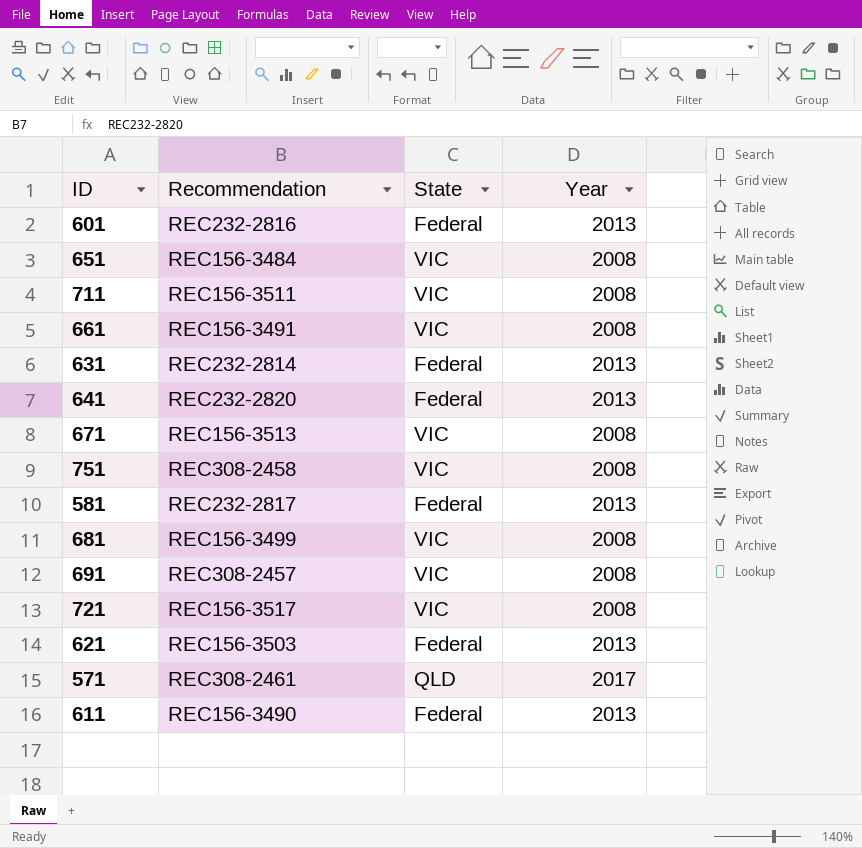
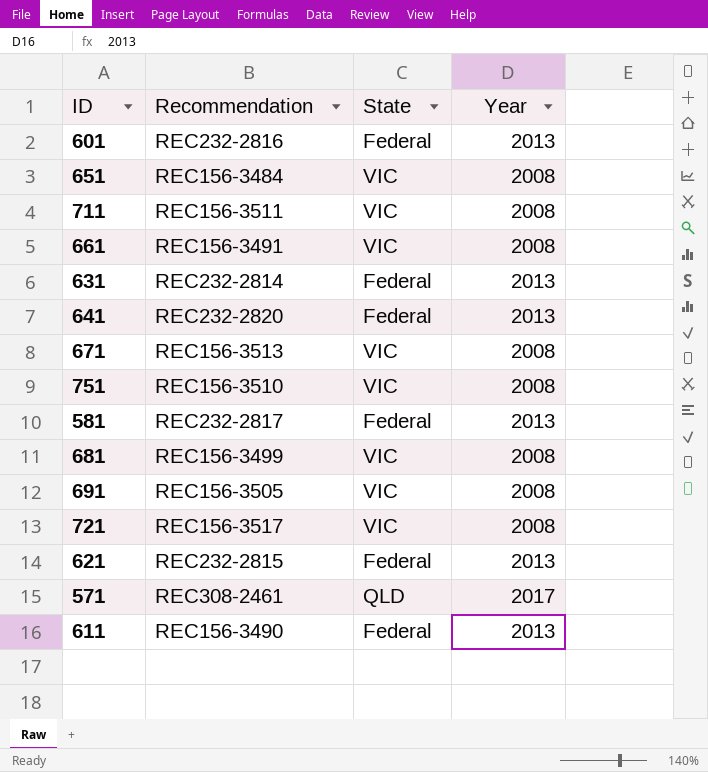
751 | Recommendation: REC308-2458 -> REC156-3510
691 | Recommendation: REC308-2457 -> REC156-3505
621 | Recommendation: REC156-3503 -> REC232-2815

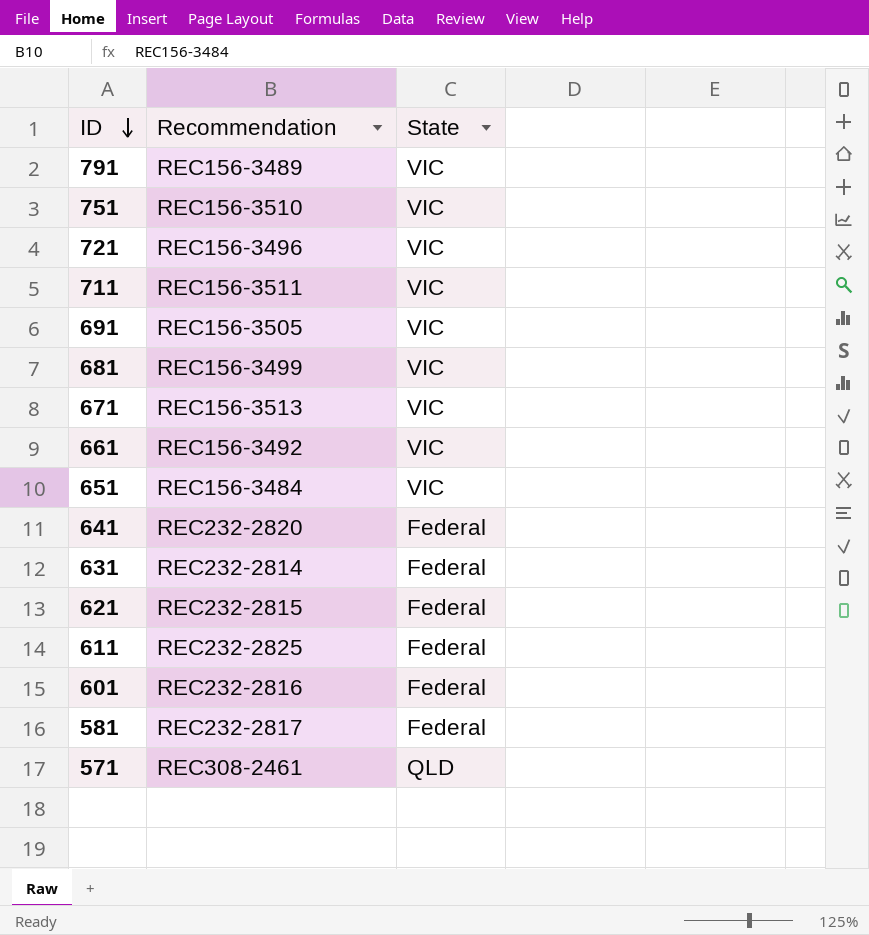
row order: none -> ID descending
column Year | position: 4 -> none
row 791: none -> REC156-3489 | VIC
721 | Recommendation: REC156-3517 -> REC156-3496
661 | Recommendation: REC156-3491 -> REC156-3492
611 | Recommendation: REC156-3490 -> REC232-2825

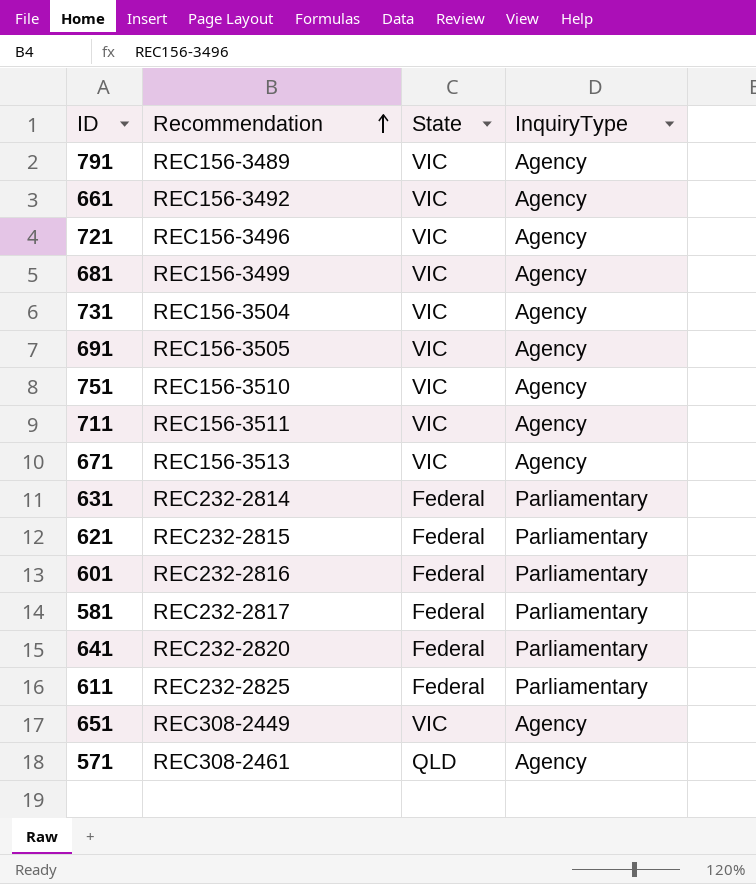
row order: ID descending -> Recommendation ascending
column InquiryType | position: none -> 4
row 731: none -> REC156-3504 | VIC | Agency
651 | Recommendation: REC156-3484 -> REC308-2449

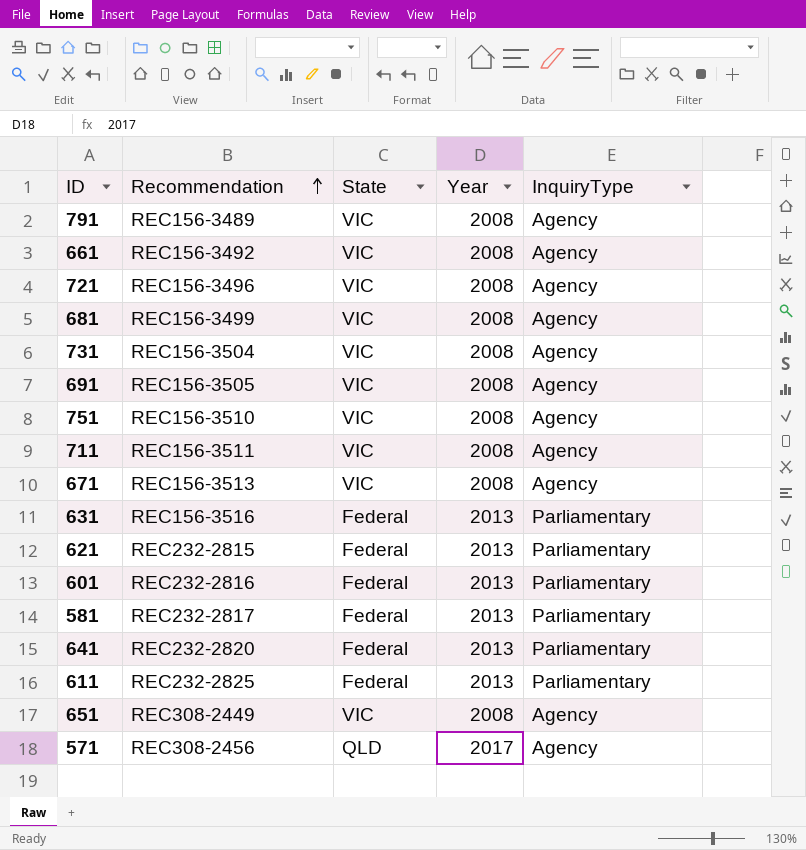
column Year | position: none -> 4
631 | Recommendation: REC232-2814 -> REC156-3516
571 | Recommendation: REC308-2461 -> REC308-2456

